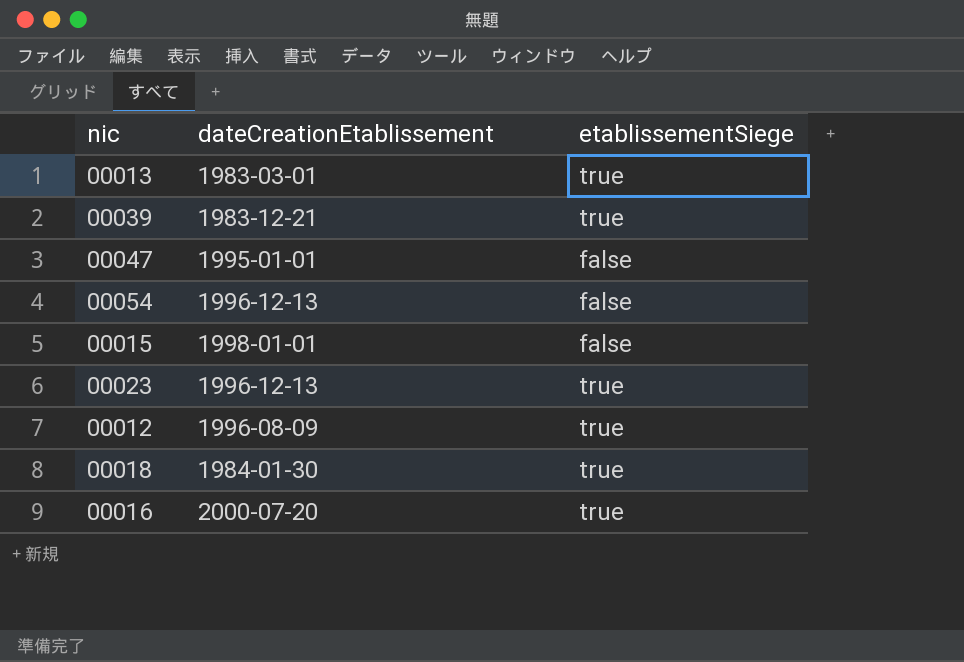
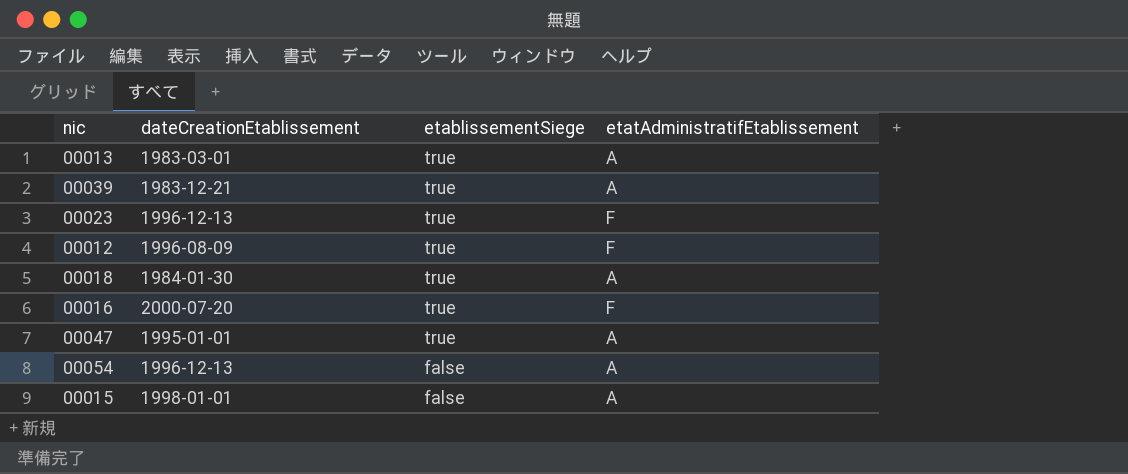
row order: none -> etablissementSiege descending
column etatAdministratifEtablissement | position: none -> 4
00047 | etablissementSiege: false -> true

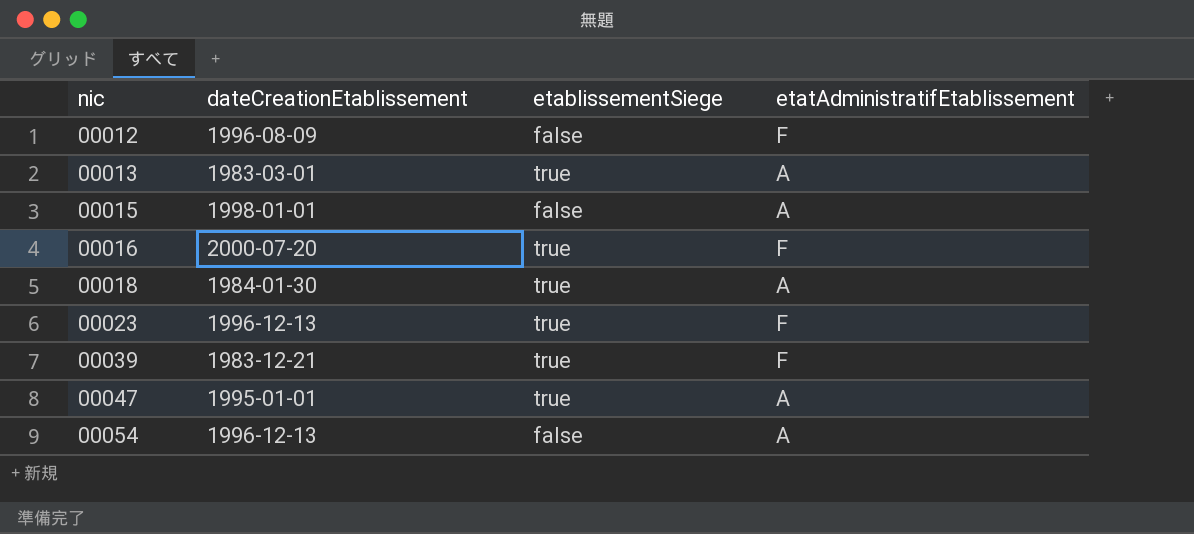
row order: etablissementSiege descending -> nic ascending
00012 | etablissementSiege: true -> false
00039 | etatAdministratifEtablissement: A -> F

